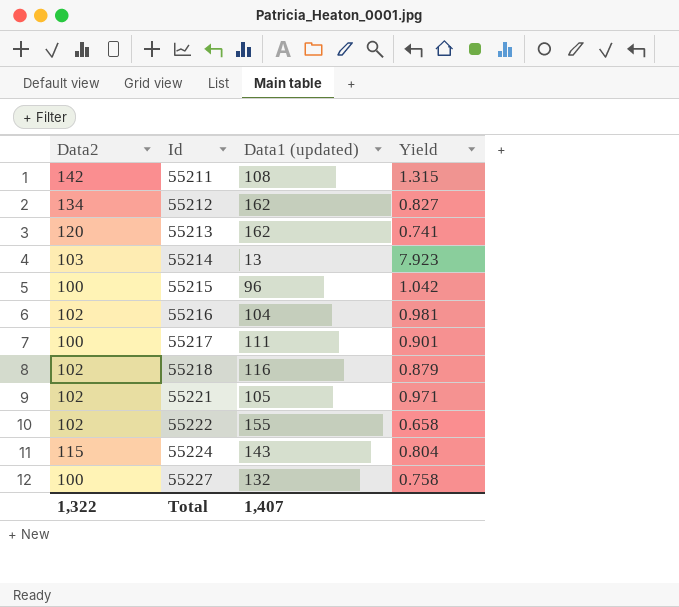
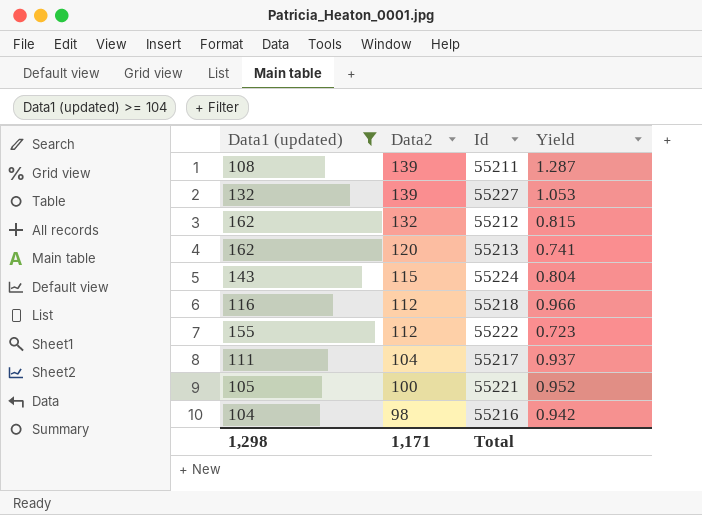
filter: none -> Data1 (updated) >= 104
row order: Id ascending -> Data2 descending
column Data1 (updated) | position: 3 -> 1
55211 | Data2: 142 -> 139
55211 | Yield: 1.315 -> 1.287
55227 | Data2: 100 -> 139
55227 | Yield: 0.758 -> 1.053
55212 | Data2: 134 -> 132
55212 | Yield: 0.827 -> 0.815
55218 | Data2: 102 -> 112
55218 | Yield: 0.879 -> 0.966
55222 | Data2: 102 -> 112
55222 | Yield: 0.658 -> 0.723
55217 | Data2: 100 -> 104
55217 | Yield: 0.901 -> 0.937
55221 | Data2: 102 -> 100
55221 | Yield: 0.971 -> 0.952
55216 | Data2: 102 -> 98
55216 | Yield: 0.981 -> 0.942
Total | Data1 (updated): 1,407 -> 1,298
Total | Data2: 1,322 -> 1,171

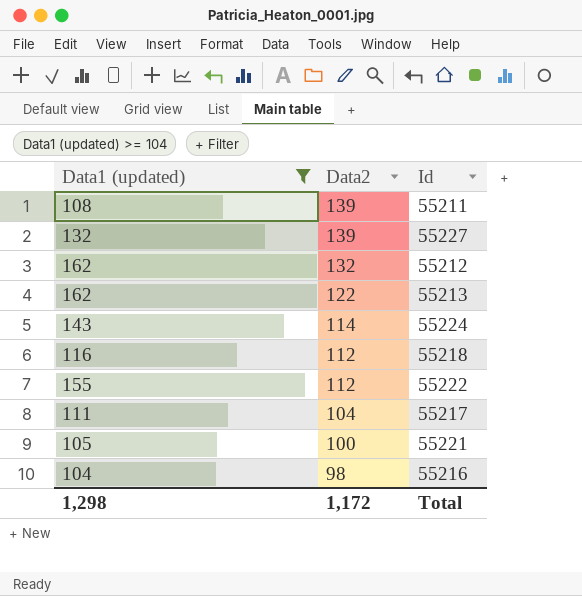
column Yield | formula: [Data2] / [Data1 (updated)] -> none
55213 | Data2: 120 -> 122
55224 | Data2: 115 -> 114
Total | Data2: 1,171 -> 1,172

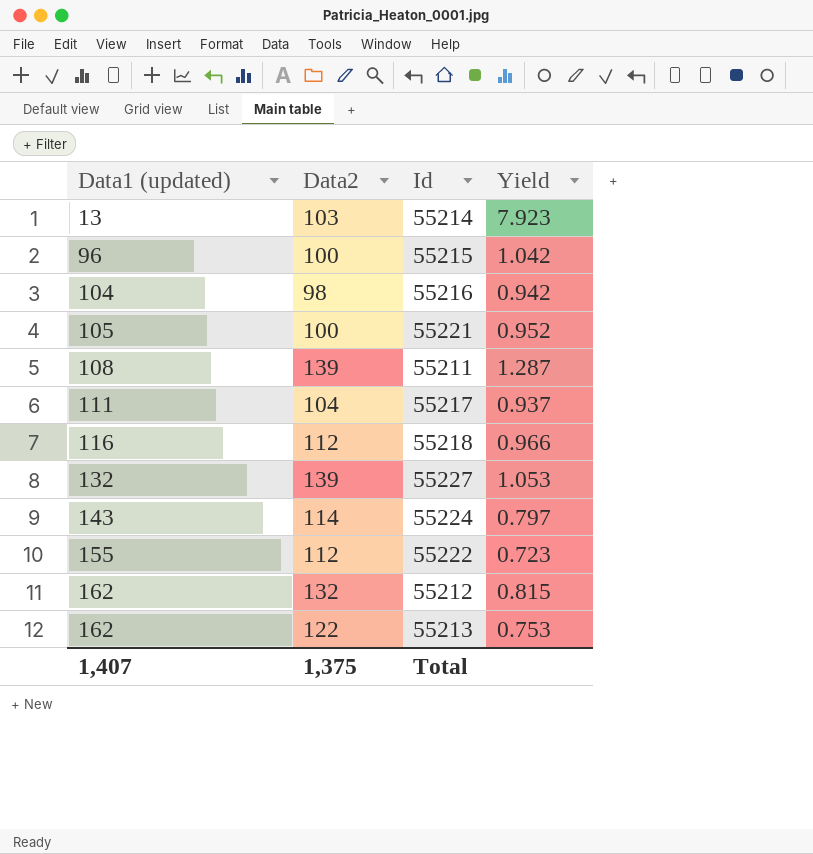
filter: Data1 (updated) >= 104 -> none
row order: Data2 descending -> Data1 (updated) ascending
column Yield | formula: none -> [Data2] / [Data1 (updated)]
Total | Data1 (updated): 1,298 -> 1,407
Total | Data2: 1,172 -> 1,375

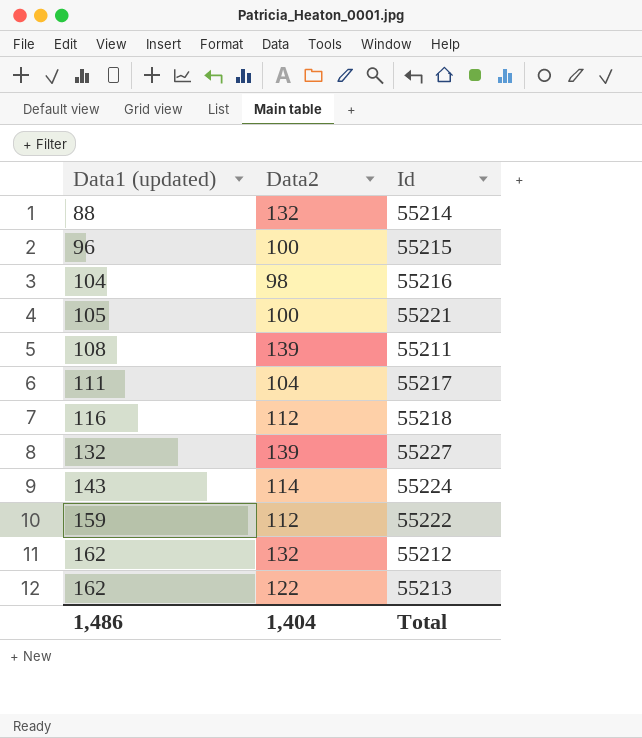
column Yield | formula: [Data2] / [Data1 (updated)] -> none
55214 | Data1 (updated): 13 -> 88
55214 | Data2: 103 -> 132
55222 | Data1 (updated): 155 -> 159
Total | Data1 (updated): 1,407 -> 1,486
Total | Data2: 1,375 -> 1,404

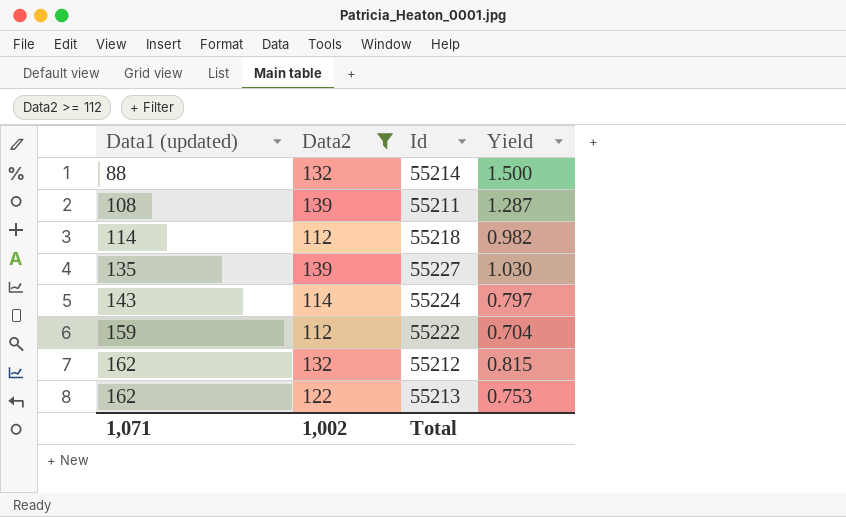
filter: none -> Data2 >= 112
column Yield | formula: none -> [Data2] / [Data1 (updated)]
55218 | Data1 (updated): 116 -> 114
55227 | Data1 (updated): 132 -> 135
Total | Data1 (updated): 1,486 -> 1,071
Total | Data2: 1,404 -> 1,002

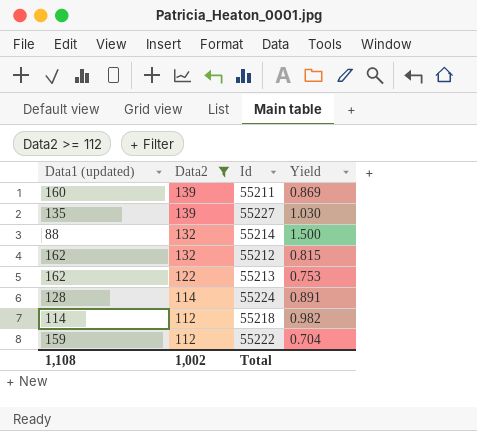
row order: Data1 (updated) ascending -> Data2 descending
55211 | Data1 (updated): 108 -> 160
55211 | Yield: 1.287 -> 0.869
55224 | Data1 (updated): 143 -> 128
55224 | Yield: 0.797 -> 0.891
Total | Data1 (updated): 1,071 -> 1,108

